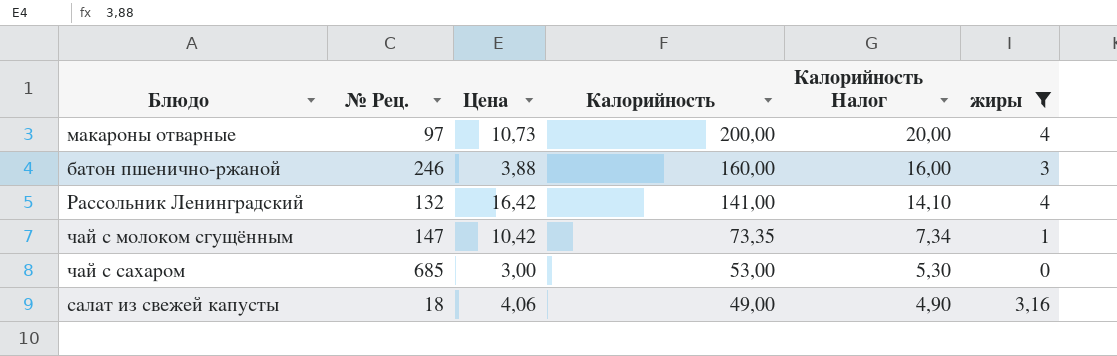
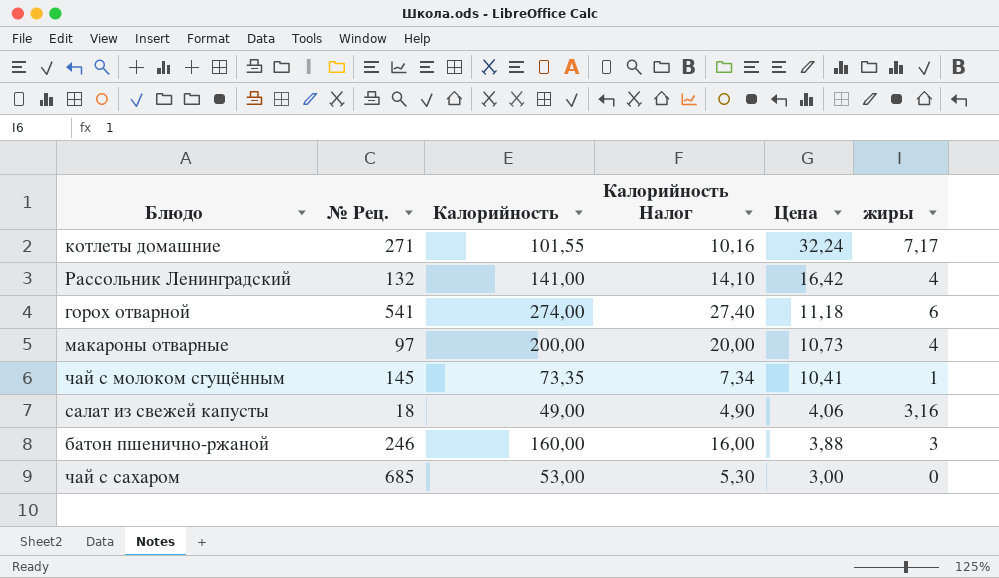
filter: жиры <= 4 -> none
row order: Калорийность descending -> Цена descending
column Цена | position: 3 -> 5
чай с молоком сгущённым | № Рец.: 147 -> 145
чай с молоком сгущённым | Цена: 10,42 -> 10,41

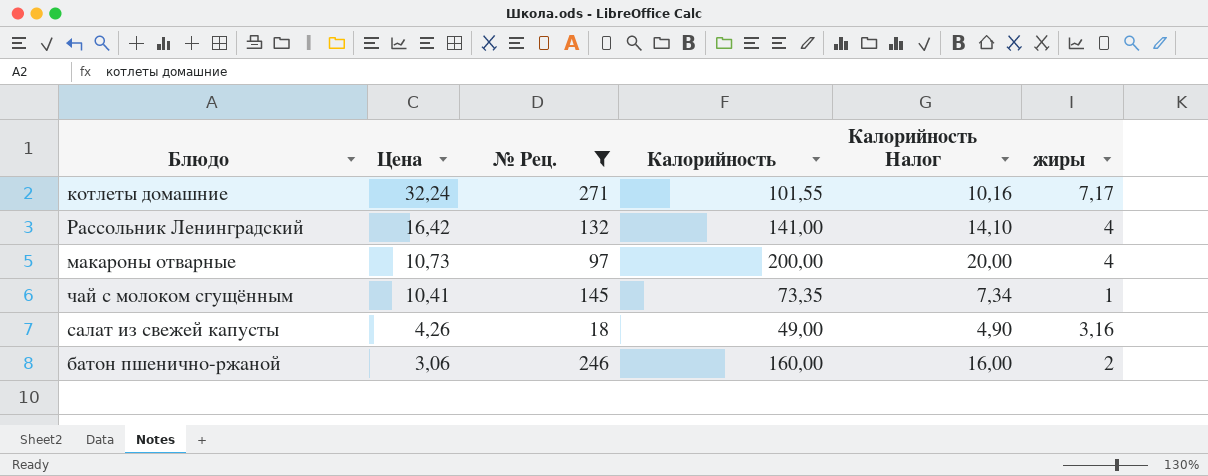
filter: none -> № Рец. <= 271
column Цена | position: 5 -> 2
салат из свежей капусты | Цена: 4,06 -> 4,26
батон пшенично-ржаной | Цена: 3,88 -> 3,06
батон пшенично-ржаной | жиры: 3 -> 2

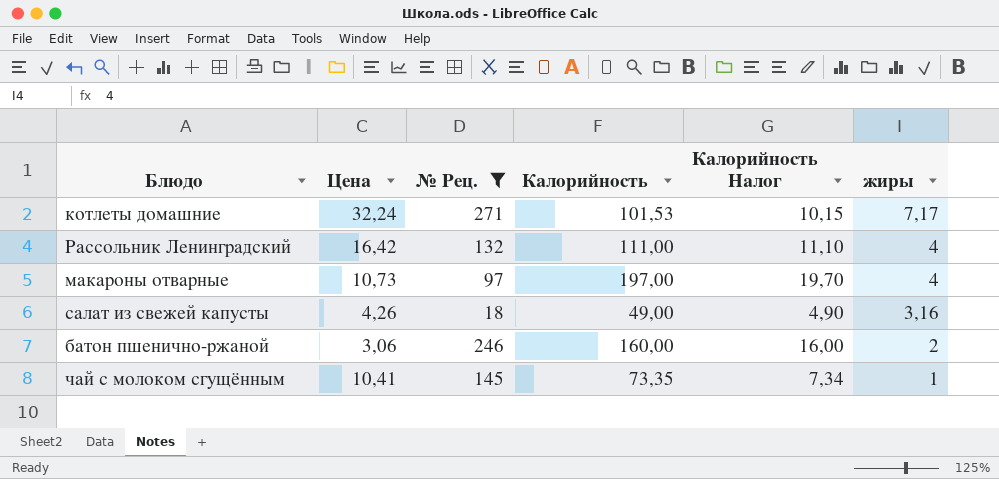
row order: Цена descending -> жиры descending
котлеты домашние | Калорийность: 101,55 -> 101,53
котлеты домашние | Калорийность Налог: 10,16 -> 10,15
Рассольник Ленинградский | Калорийность: 141,00 -> 111,00
Рассольник Ленинградский | Калорийность Налог: 14,10 -> 11,10
макароны отварные | Калорийность: 200,00 -> 197,00
макароны отварные | Калорийность Налог: 20,00 -> 19,70

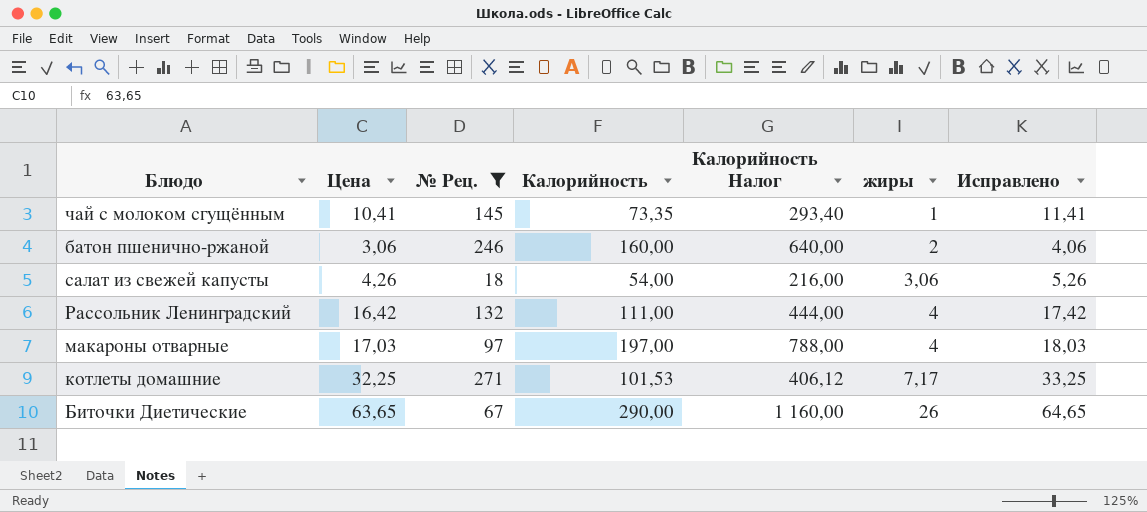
row order: жиры descending -> жиры ascending
column Калорийность Налог | formula: [Калорийность] * 0,1 -> [Калорийность] * 4
column Исправлено | formula: none -> [Цена] + 1
салат из свежей капусты | Калорийность: 49,00 -> 54,00
салат из свежей капусты | жиры: 3,16 -> 3,06
макароны отварные | Цена: 10,73 -> 17,03
котлеты домашние | Цена: 32,24 -> 32,25
row Биточки Диетические: none -> 63,65 | 67 | 290,00 | 1 160,00 | 26 | 64,65

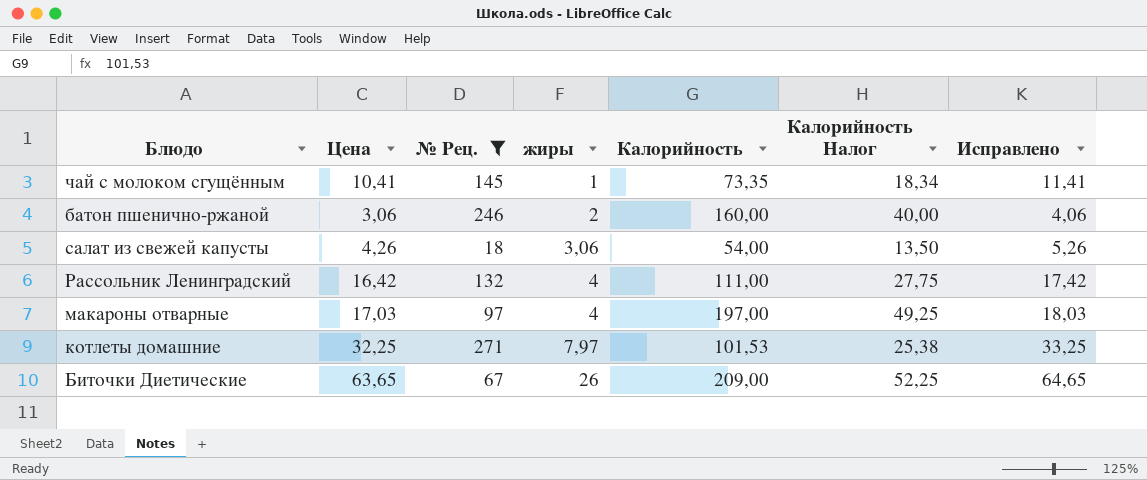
column жиры | position: 6 -> 4
column Калорийность Налог | formula: [Калорийность] * 4 -> [Калорийность] * 0,25
котлеты домашние | жиры: 7,17 -> 7,97
Биточки Диетические | Калорийность: 290,00 -> 209,00

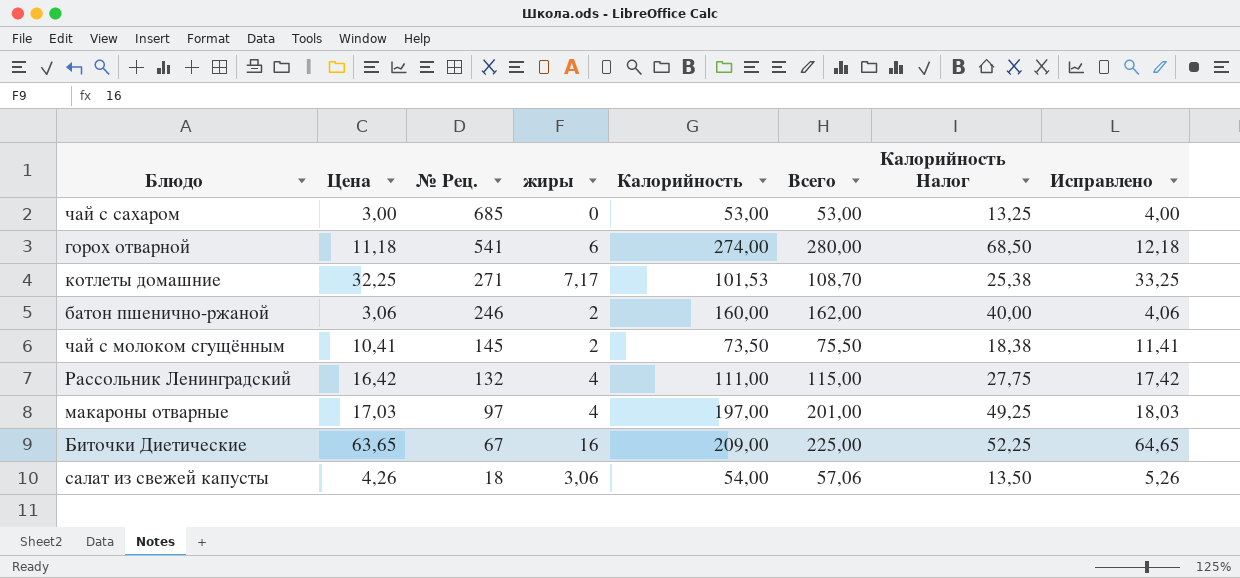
filter: № Рец. <= 271 -> none
row order: жиры ascending -> № Рец. descending
column Всего | formula: none -> [жиры] + [Калорийность]
котлеты домашние | жиры: 7,97 -> 7,17
чай с молоком сгущённым | жиры: 1 -> 2
чай с молоком сгущённым | Калорийность: 73,35 -> 73,50
чай с молоком сгущённым | Калорийность Налог: 18,34 -> 18,38
Биточки Диетические | жиры: 26 -> 16

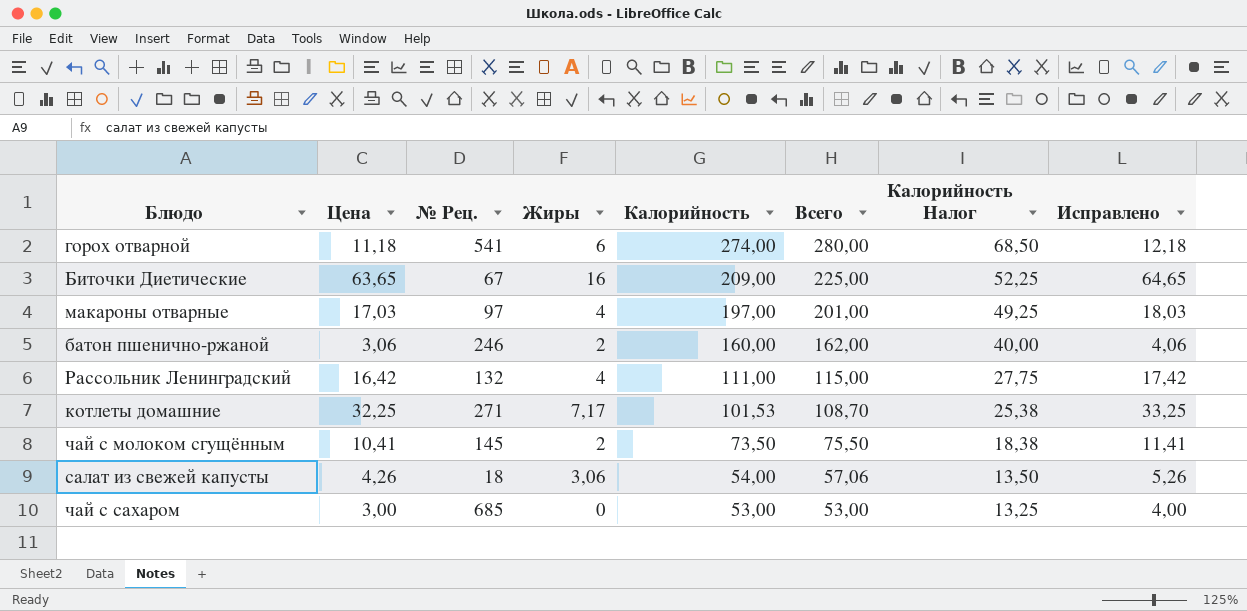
row order: № Рец. descending -> Калорийность descending
column name: жиры -> Жиры

